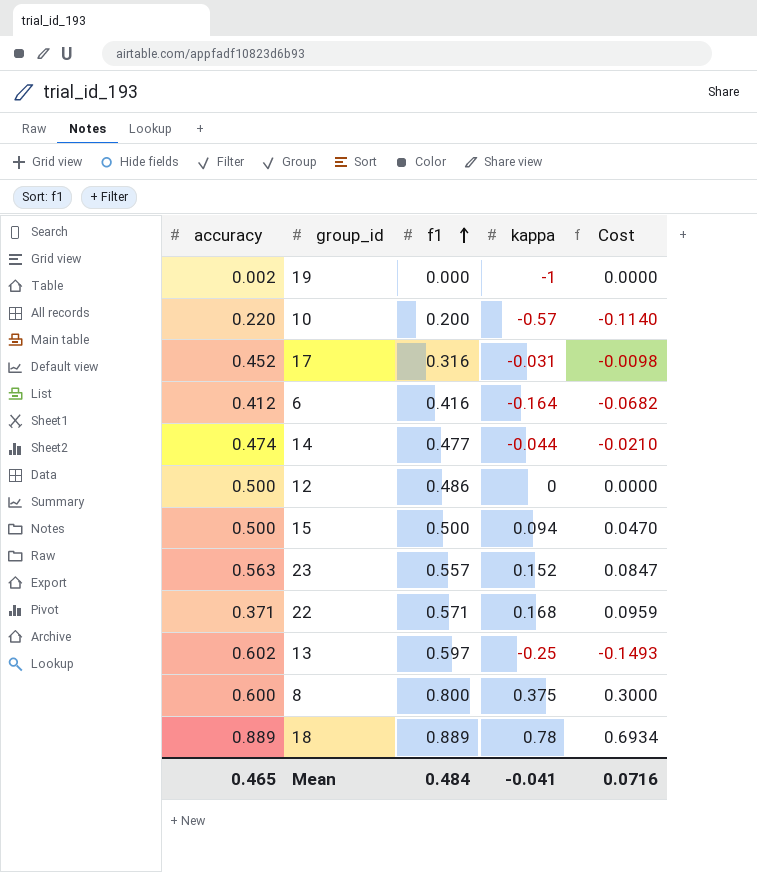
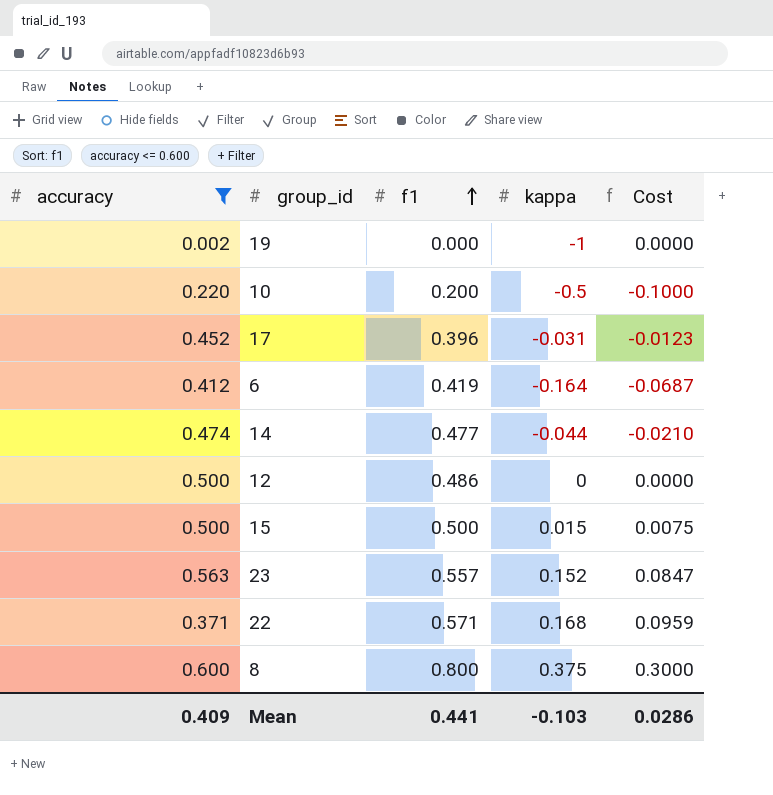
filter: none -> accuracy <= 0.600
10 | kappa: -0.57 -> -0.5
10 | Cost: -0.1140 -> -0.1000
17 | f1: 0.316 -> 0.396
17 | Cost: -0.0098 -> -0.0123
6 | f1: 0.416 -> 0.419
6 | Cost: -0.0682 -> -0.0687
15 | kappa: 0.094 -> 0.015
15 | Cost: 0.0470 -> 0.0075
Mean | accuracy: 0.465 -> 0.409
Mean | f1: 0.484 -> 0.441
Mean | kappa: -0.041 -> -0.103
Mean | Cost: 0.0716 -> 0.0286

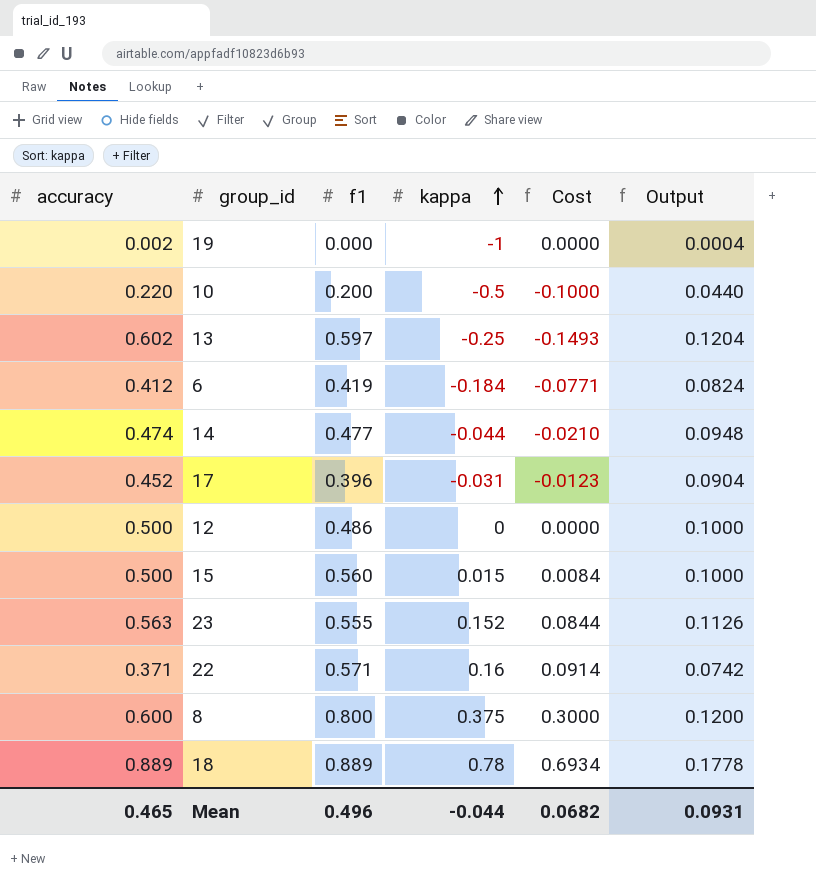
filter: accuracy <= 0.600 -> none
row order: f1 ascending -> kappa ascending
column Output | formula: none -> [accuracy] * 0.2
6 | kappa: -0.164 -> -0.184
6 | Cost: -0.0687 -> -0.0771
15 | f1: 0.500 -> 0.560
15 | Cost: 0.0075 -> 0.0084
23 | f1: 0.557 -> 0.555
23 | Cost: 0.0847 -> 0.0844
22 | kappa: 0.168 -> 0.16
22 | Cost: 0.0959 -> 0.0914
Mean | accuracy: 0.409 -> 0.465
Mean | f1: 0.441 -> 0.496
Mean | kappa: -0.103 -> -0.044
Mean | Cost: 0.0286 -> 0.0682

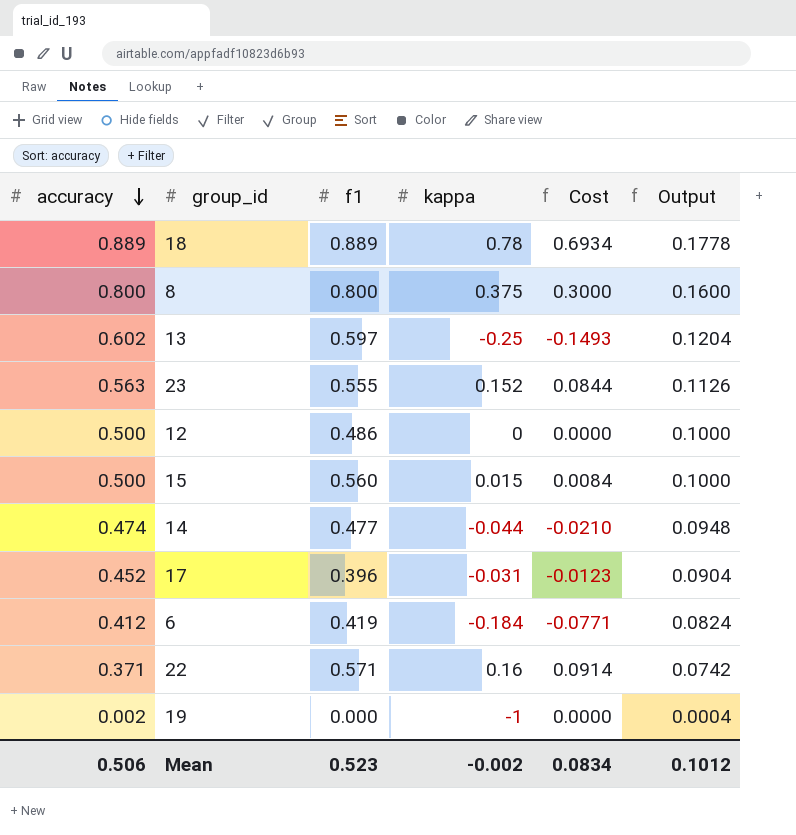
row order: kappa ascending -> accuracy descending
row 10: 0.220 | 0.200 | -0.5 | -0.1000 | 0.0440 -> none
8 | accuracy: 0.600 -> 0.800
8 | Output: 0.1200 -> 0.1600
Mean | accuracy: 0.465 -> 0.506
Mean | f1: 0.496 -> 0.523
Mean | kappa: -0.044 -> -0.002
Mean | Cost: 0.0682 -> 0.0834
Mean | Output: 0.0931 -> 0.1012

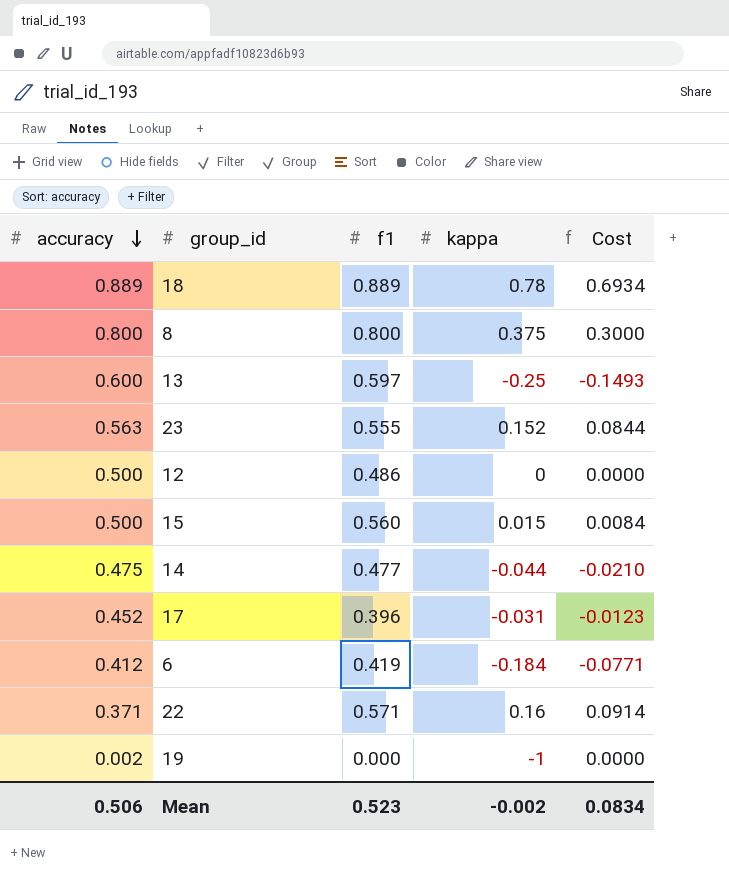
column Output | formula: [accuracy] * 0.2 -> none
13 | accuracy: 0.602 -> 0.600
14 | accuracy: 0.474 -> 0.475

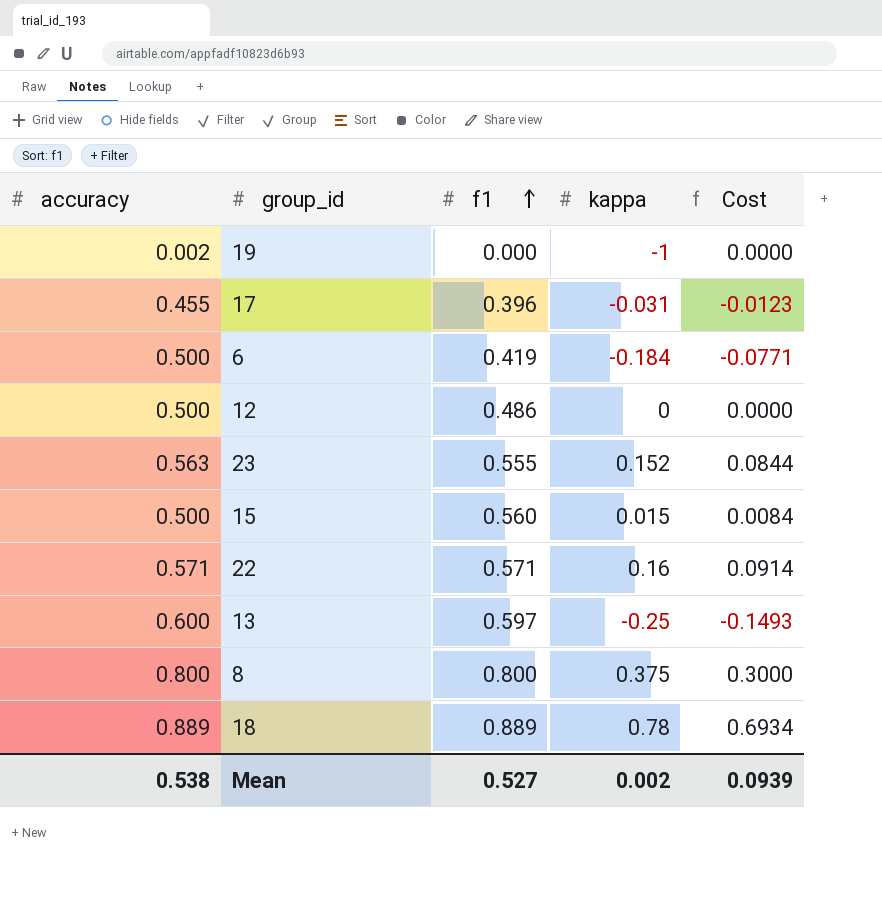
row order: accuracy descending -> f1 ascending
row 14: 0.475 | 0.477 | -0.044 | -0.0210 -> none
17 | accuracy: 0.452 -> 0.455
6 | accuracy: 0.412 -> 0.500
22 | accuracy: 0.371 -> 0.571
Mean | accuracy: 0.506 -> 0.538
Mean | f1: 0.523 -> 0.527
Mean | kappa: -0.002 -> 0.002
Mean | Cost: 0.0834 -> 0.0939

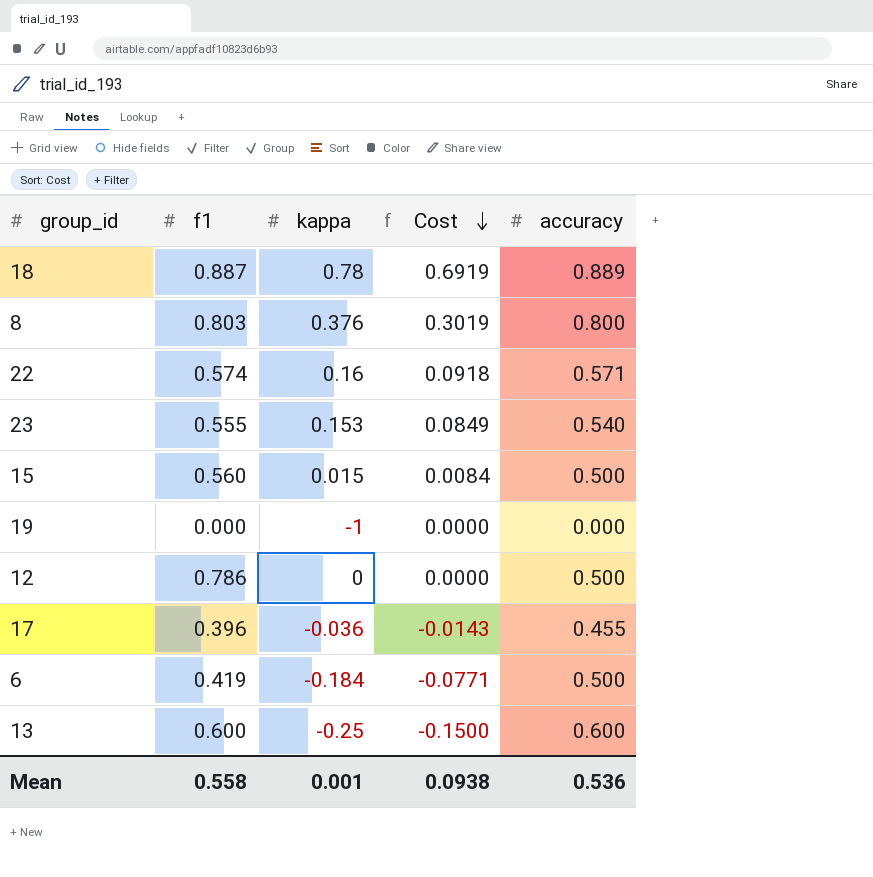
row order: f1 ascending -> Cost descending
column accuracy | position: 1 -> 5
18 | f1: 0.889 -> 0.887
18 | Cost: 0.6934 -> 0.6919
8 | f1: 0.800 -> 0.803
8 | kappa: 0.375 -> 0.376
8 | Cost: 0.3000 -> 0.3019
22 | f1: 0.571 -> 0.574
22 | Cost: 0.0914 -> 0.0918
23 | kappa: 0.152 -> 0.153
23 | Cost: 0.0844 -> 0.0849
23 | accuracy: 0.563 -> 0.540
19 | accuracy: 0.002 -> 0.000
12 | f1: 0.486 -> 0.786
17 | kappa: -0.031 -> -0.036
17 | Cost: -0.0123 -> -0.0143
13 | f1: 0.597 -> 0.600
13 | Cost: -0.1493 -> -0.1500
Mean | f1: 0.527 -> 0.558
Mean | kappa: 0.002 -> 0.001
Mean | Cost: 0.0939 -> 0.0938
Mean | accuracy: 0.538 -> 0.536

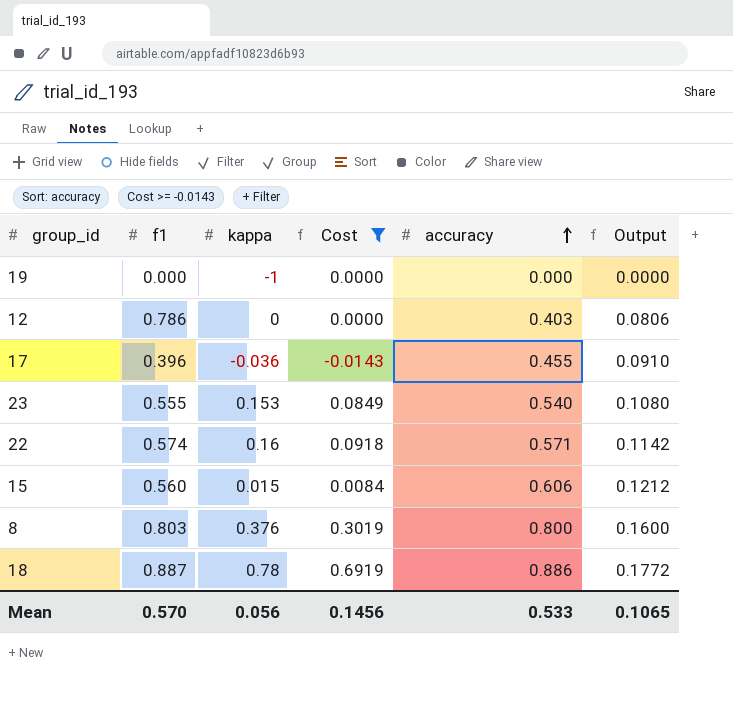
filter: none -> Cost >= -0.0143
row order: Cost descending -> accuracy ascending
column Output | formula: none -> [accuracy] * 0.2
12 | accuracy: 0.500 -> 0.403
15 | accuracy: 0.500 -> 0.606
18 | accuracy: 0.889 -> 0.886
Mean | f1: 0.558 -> 0.570
Mean | kappa: 0.001 -> 0.056
Mean | Cost: 0.0938 -> 0.1456
Mean | accuracy: 0.536 -> 0.533

